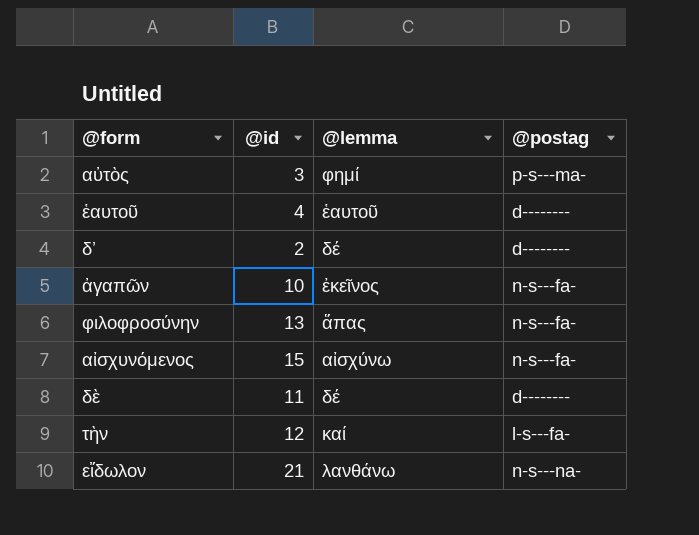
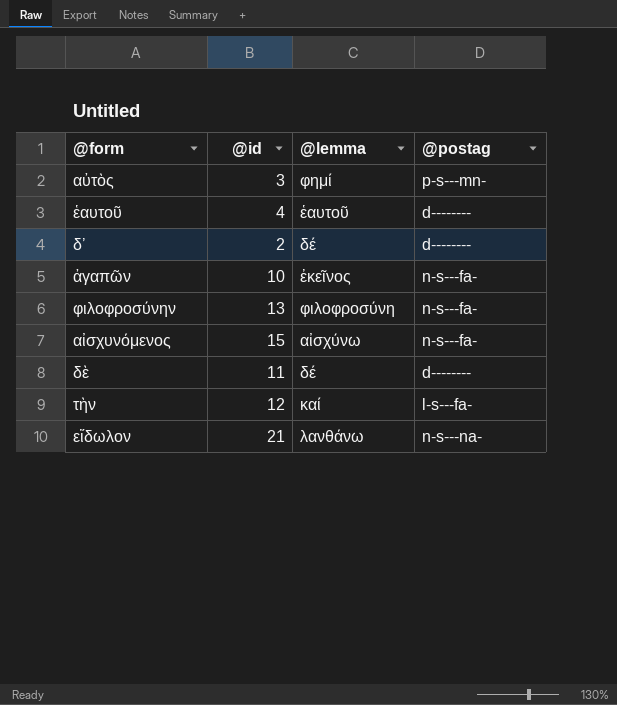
αὐτὸς | @postag: p-s---ma- -> p-s---mn-
φιλοφροσύνην | @lemma: ἅπας -> φιλοφροσύνη

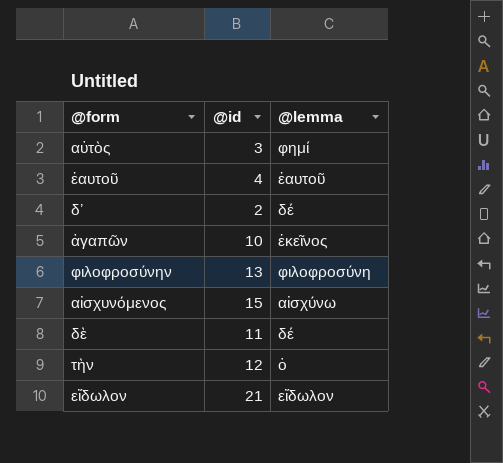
column @postag | position: 4 -> none
τὴν | @lemma: καί -> ὁ
εἴδωλον | @lemma: λανθάνω -> εἴδωλον

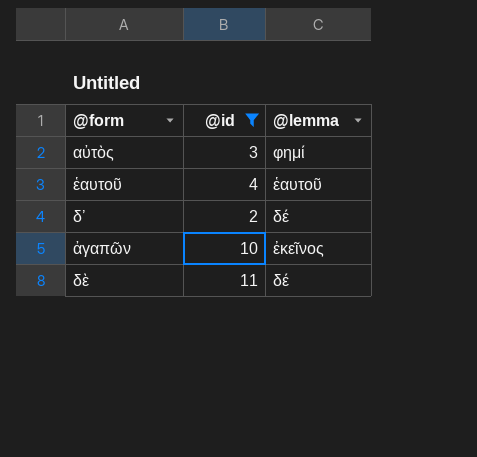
filter: none -> @id <= 11

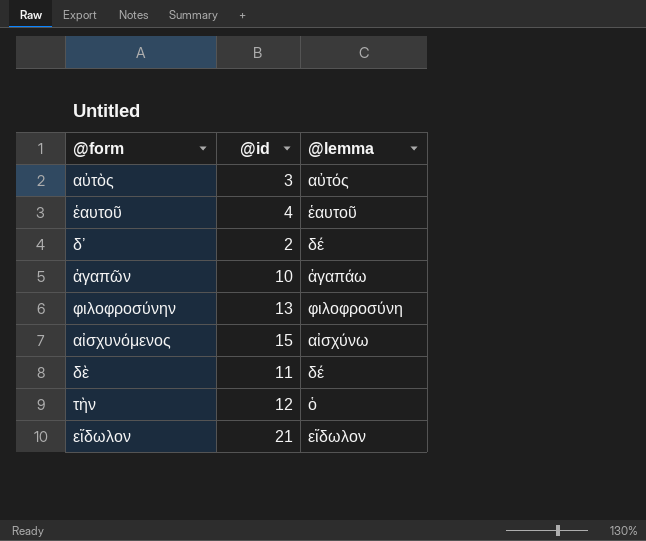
filter: @id <= 11 -> none
αὐτὸς | @lemma: φημί -> αὐτός
ἀγαπῶν | @lemma: ἐκεῖνος -> ἀγαπάω

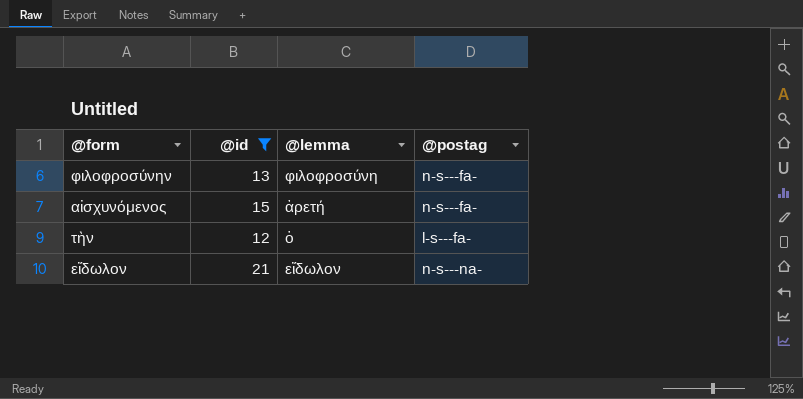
filter: none -> @id >= 12
column @postag | position: none -> 4
αἰσχυνόμενος | @lemma: αἰσχύνω -> ἀρετή

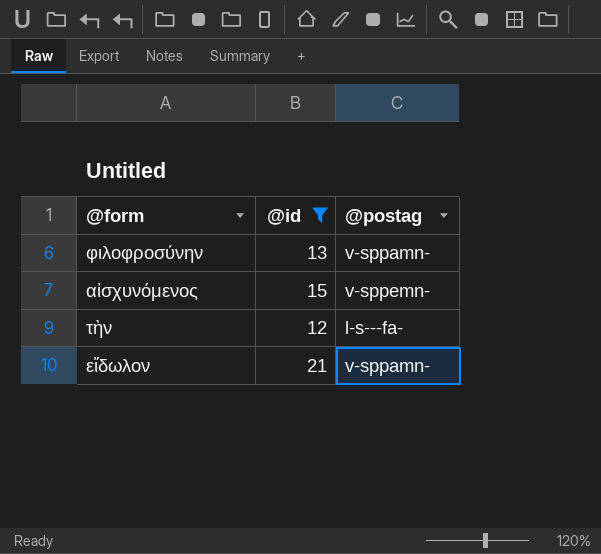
column @lemma | position: 3 -> none
φιλοφροσύνην | @postag: n-s---fa- -> v-sppamn-
αἰσχυνόμενος | @postag: n-s---fa- -> v-sppemn-
εἴδωλον | @postag: n-s---na- -> v-sppamn-

